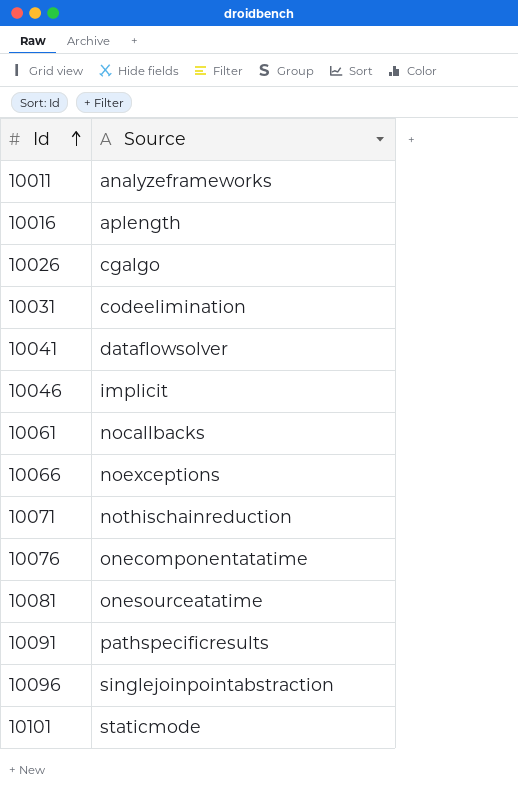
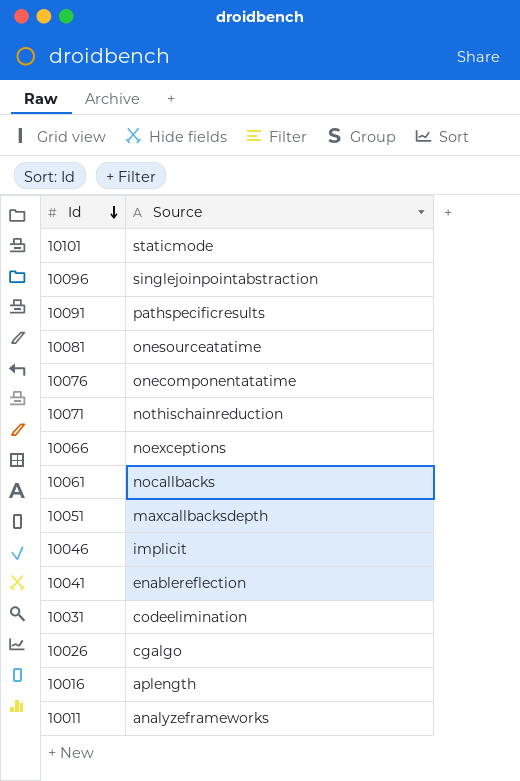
row order: Id ascending -> Id descending
row 10051: none -> maxcallbacksdepth
10041 | Source: dataflowsolver -> enablereflection

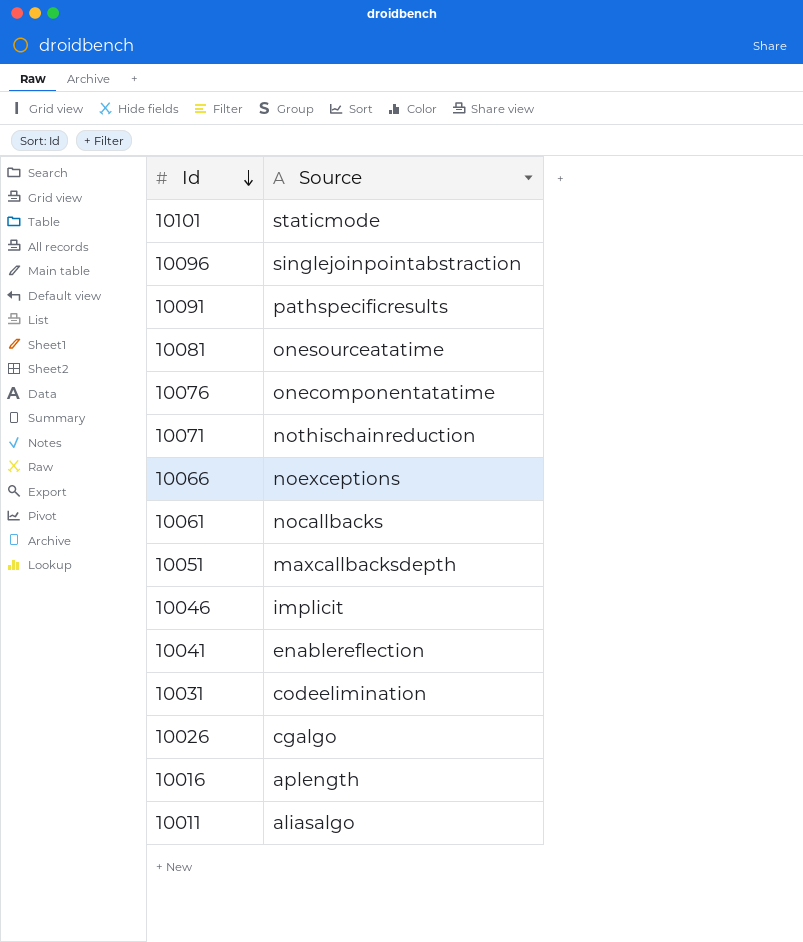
10011 | Source: analyzeframeworks -> aliasalgo

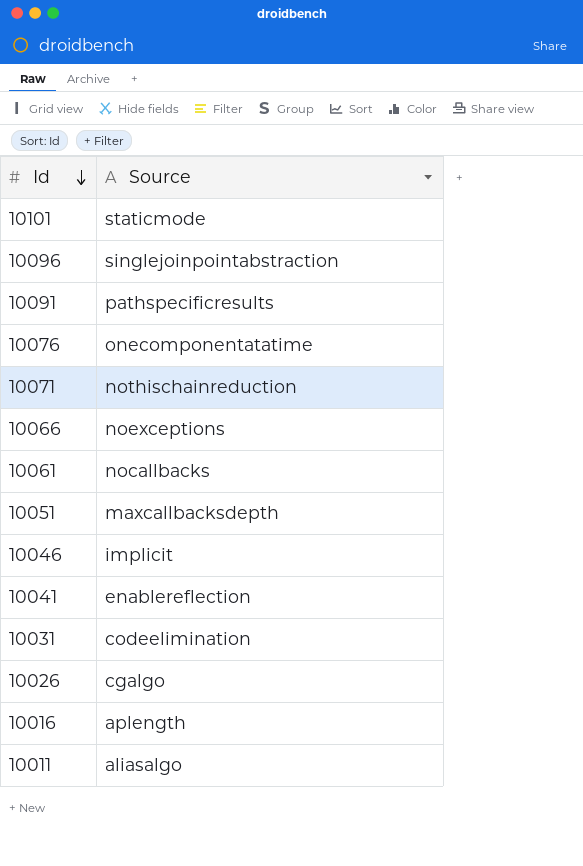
row 10081: onesourceatatime -> none

